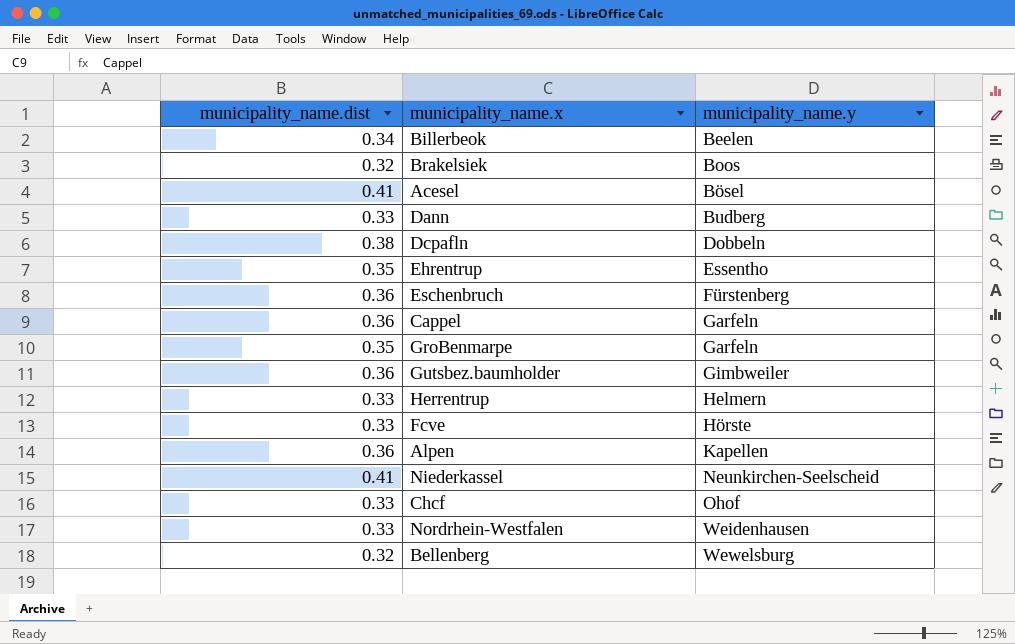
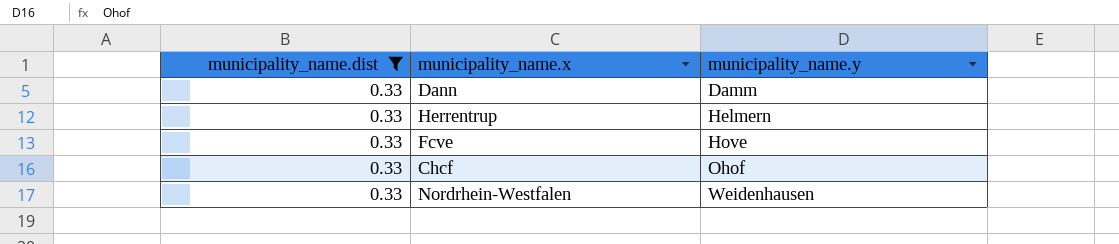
filter: none -> municipality_name.dist = 0.33
Dann | municipality_name.y: Budberg -> Damm
Fcve | municipality_name.y: Hörste -> Hove

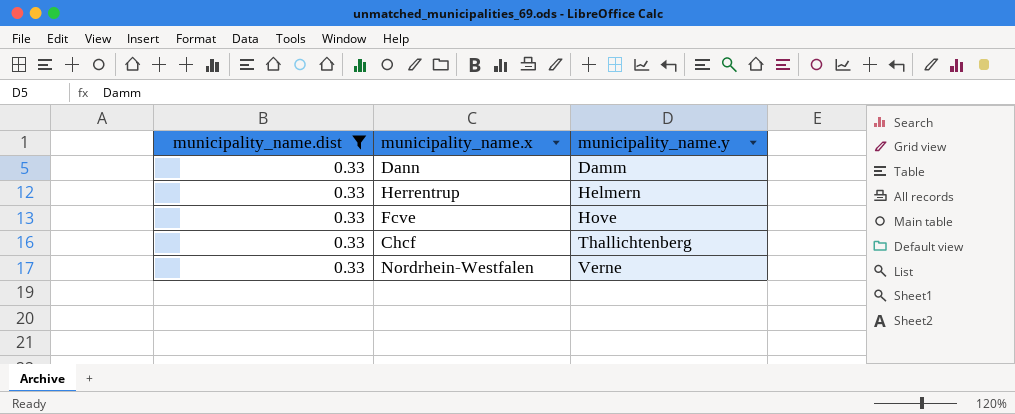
Chcf | municipality_name.y: Ohof -> Thallichtenberg
Nordrhein-Westfalen | municipality_name.y: Weidenhausen -> Verne

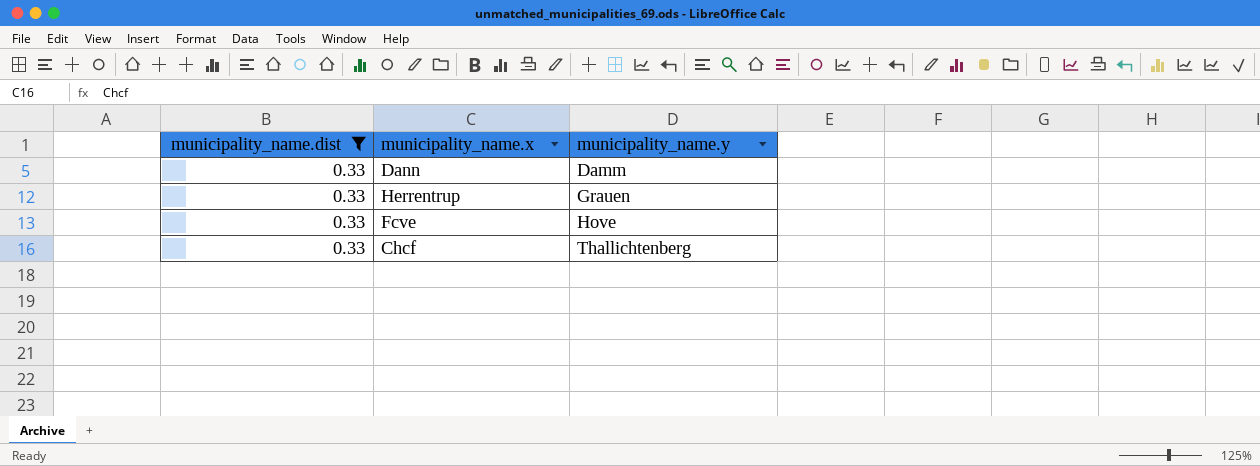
row Nordrhein-Westfalen: 0.33 | Verne -> none
Herrentrup | municipality_name.y: Helmern -> Grauen

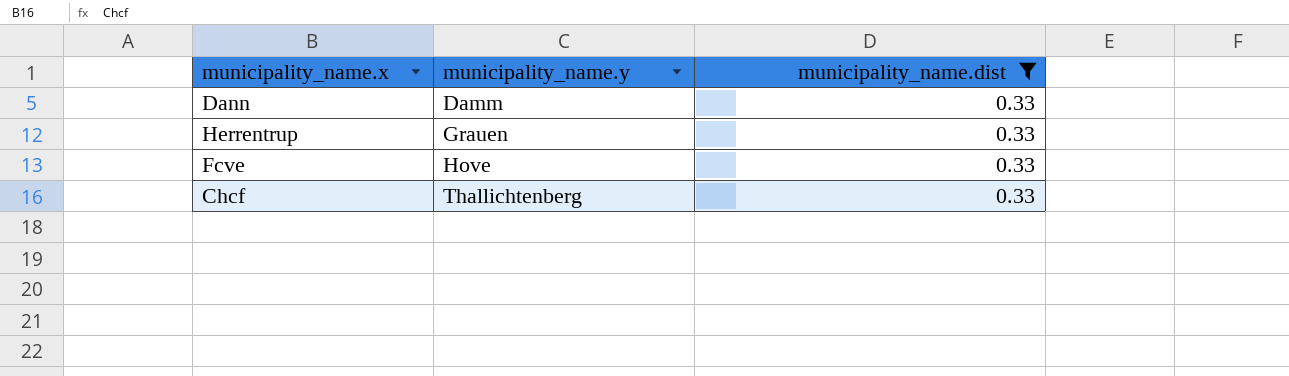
column municipality_name.dist | position: 1 -> 3

